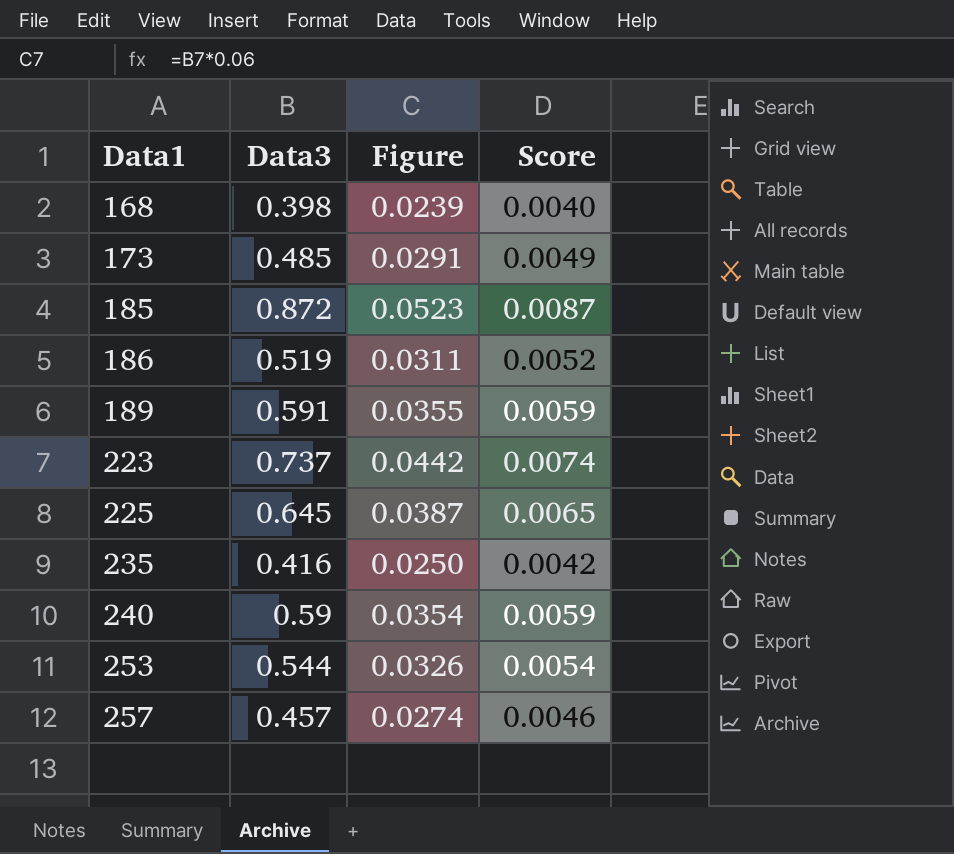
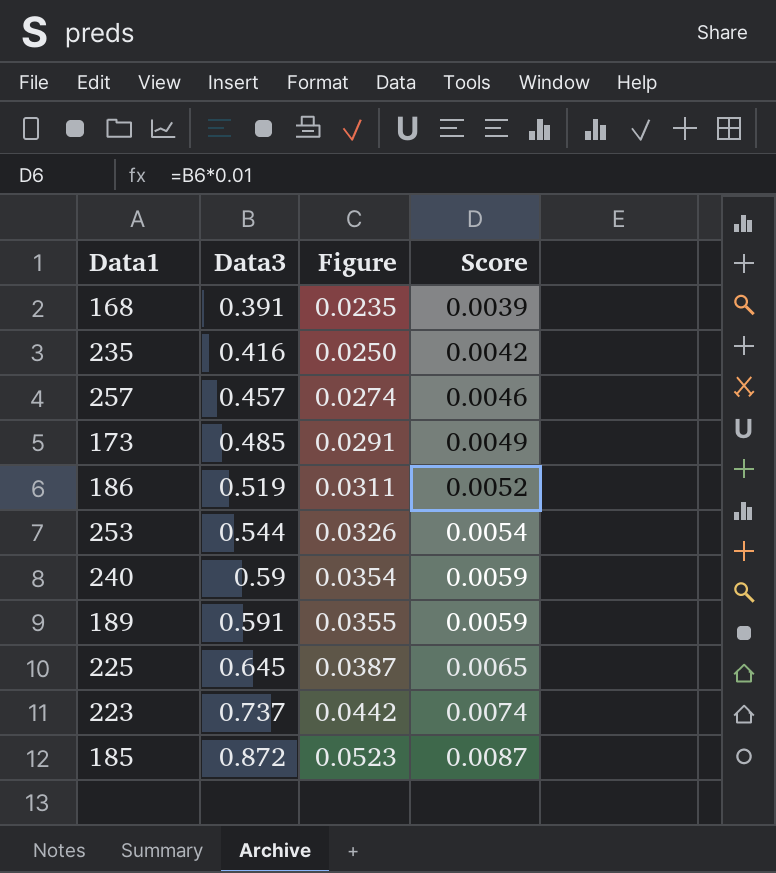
row order: Data1 ascending -> Data3 ascending
168 | Data3: 0.398 -> 0.391
168 | Figure: 0.0239 -> 0.0235
168 | Score: 0.0040 -> 0.0039

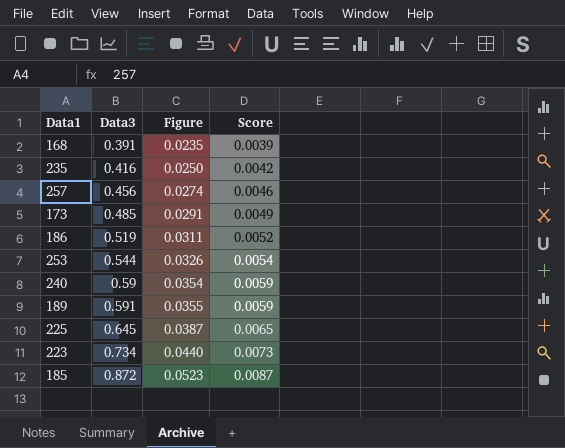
257 | Data3: 0.457 -> 0.456
223 | Data3: 0.737 -> 0.734
223 | Figure: 0.0442 -> 0.0440
223 | Score: 0.0074 -> 0.0073

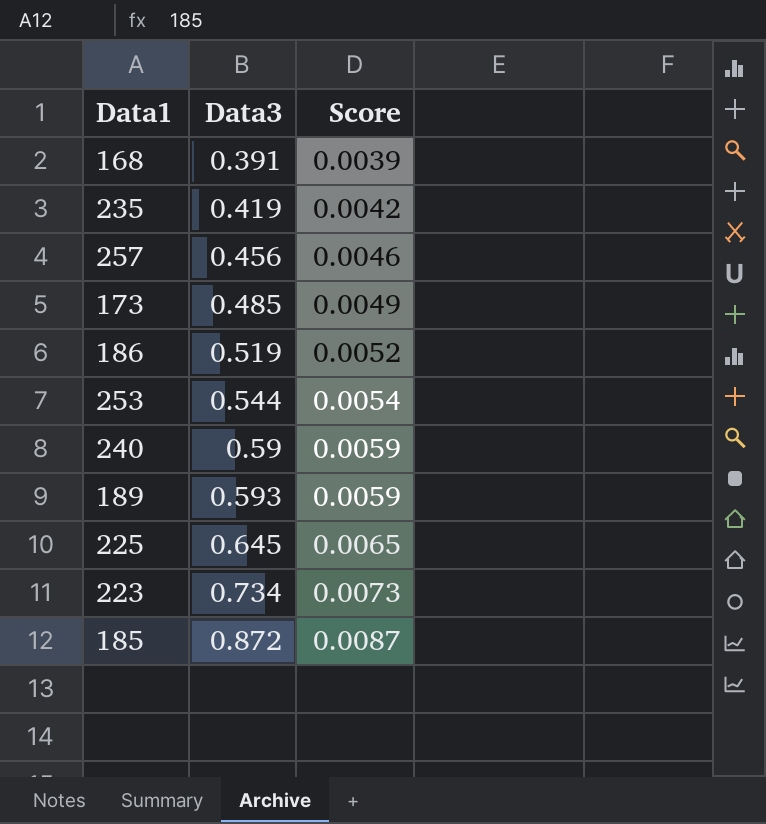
column Figure | formula: [Data3] * 0.06 -> none
235 | Data3: 0.416 -> 0.419
189 | Data3: 0.591 -> 0.593

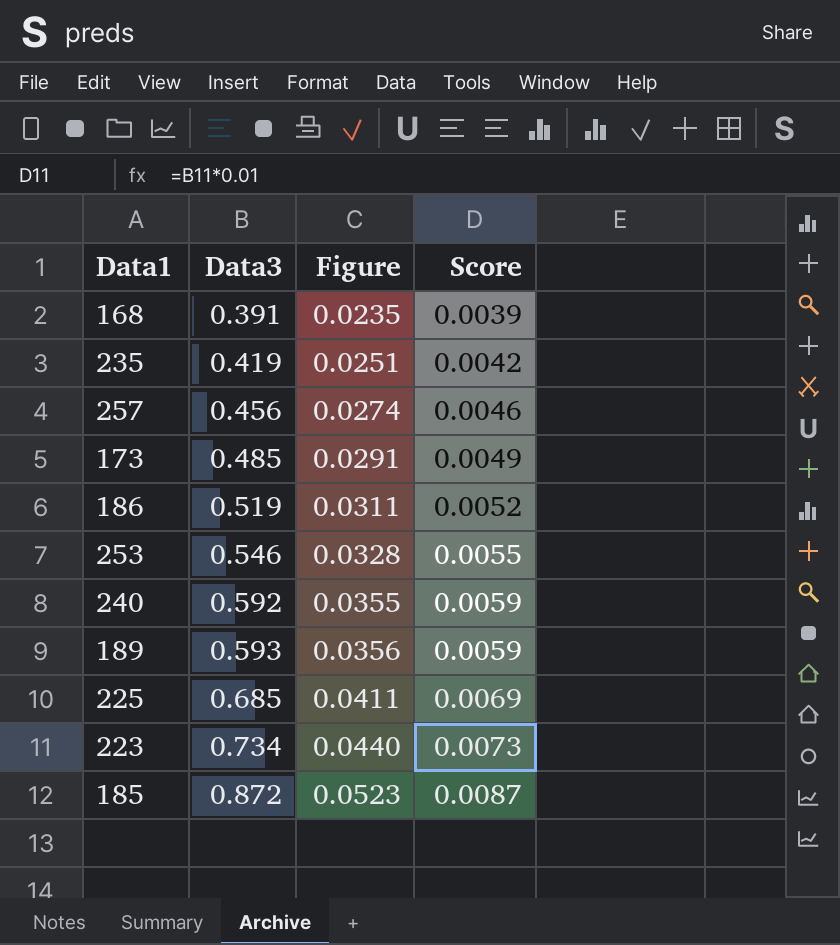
column Figure | formula: none -> [Data3] * 0.06
253 | Data3: 0.544 -> 0.546
253 | Score: 0.0054 -> 0.0055
240 | Data3: 0.59 -> 0.592
225 | Data3: 0.645 -> 0.685
225 | Score: 0.0065 -> 0.0069

